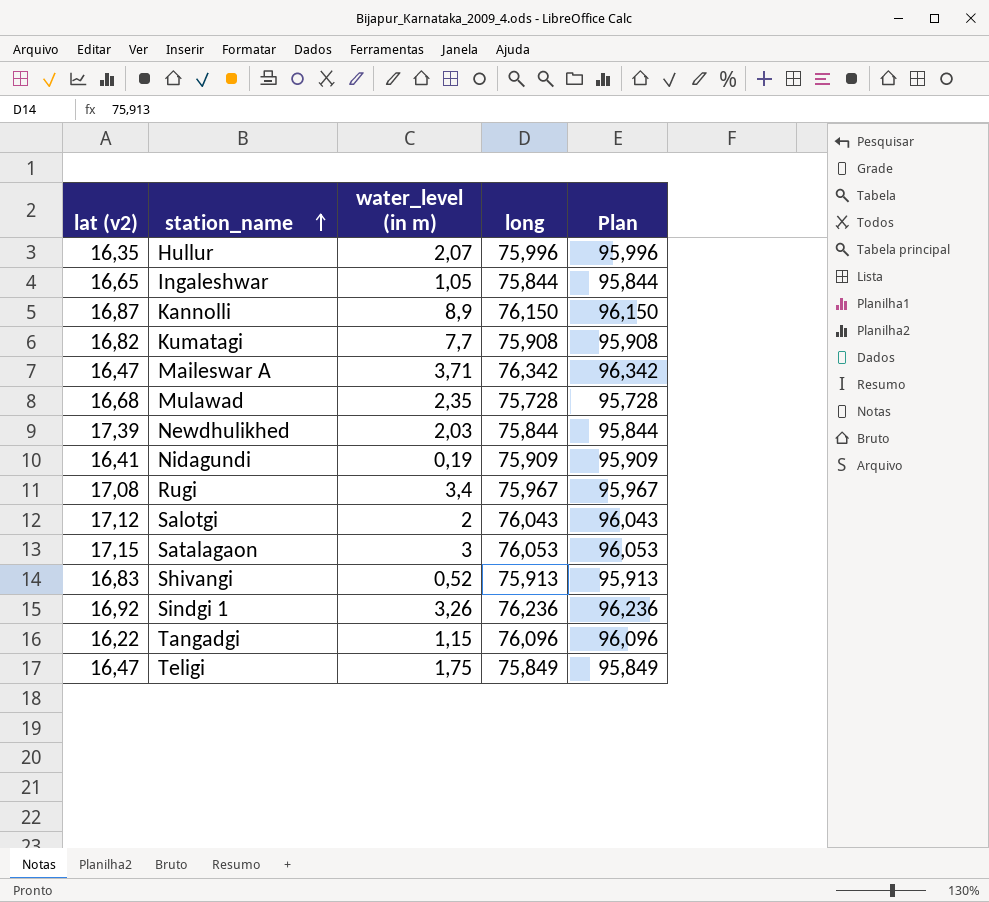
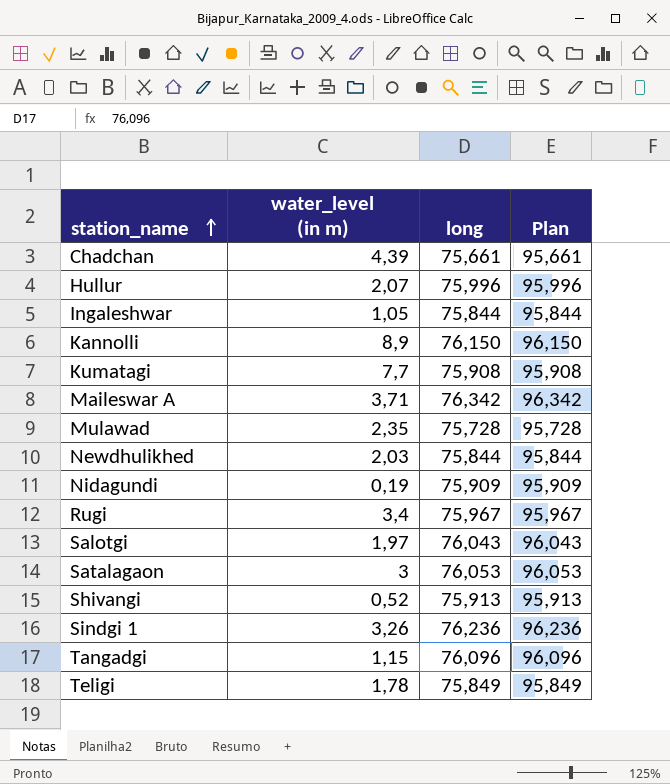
column lat (v2) | position: 1 -> none
row Chadchan: none -> 4,39 | 75,661 | 95,661
Salotgi | water_level (in m): 2 -> 1,97
Teligi | water_level (in m): 1,75 -> 1,78

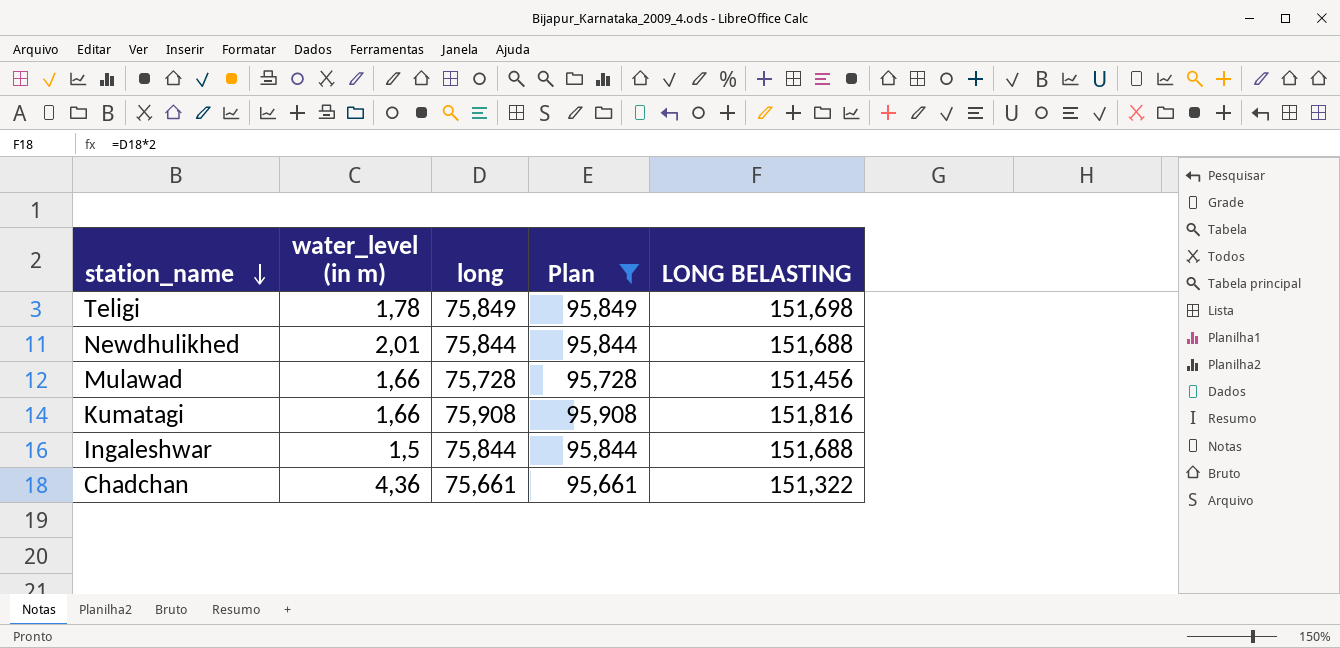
filter: none -> Plan <= 95,908
row order: station_name ascending -> station_name descending
column LONG BELASTING | formula: none -> [long] * 2
Newdhulikhed | water_level (in m): 2,03 -> 2,01
Mulawad | water_level (in m): 2,35 -> 1,66
Kumatagi | water_level (in m): 7,7 -> 1,66
Ingaleshwar | water_level (in m): 1,05 -> 1,5
Chadchan | water_level (in m): 4,39 -> 4,36

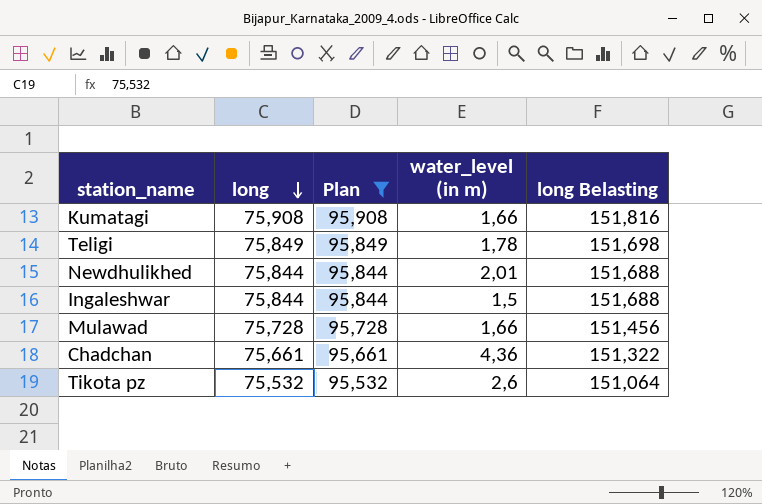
row order: station_name descending -> long descending
column water_level (in m) | position: 2 -> 4
column name: LONG BELASTING -> long Belasting
row Tikota pz: none -> 75,532 | 95,532 | 2,6 | 151,064

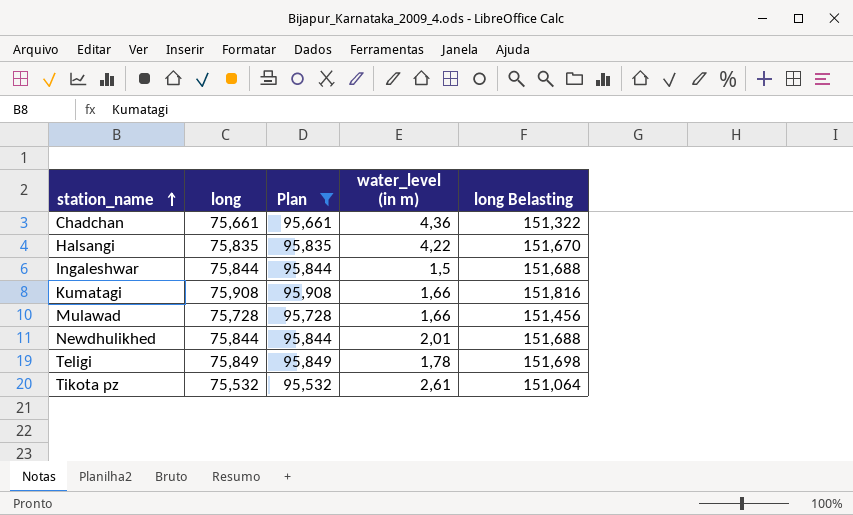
row order: long descending -> station_name ascending
row Halsangi: none -> 75,835 | 95,835 | 4,22 | 151,670
Tikota pz | water_level (in m): 2,6 -> 2,61

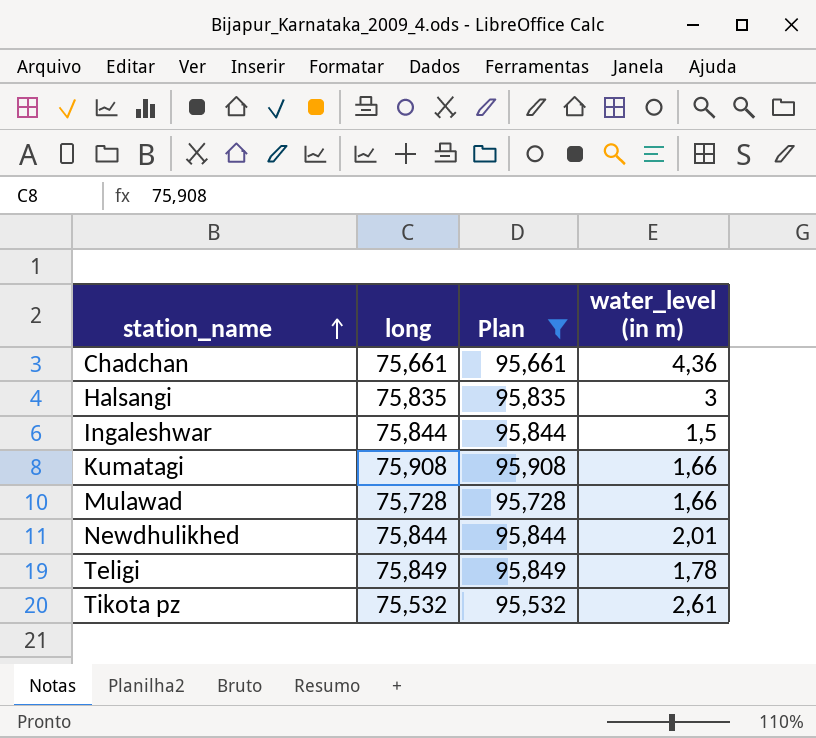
column long Belasting | formula: [long] * 2 -> none
Halsangi | water_level (in m): 4,22 -> 3

